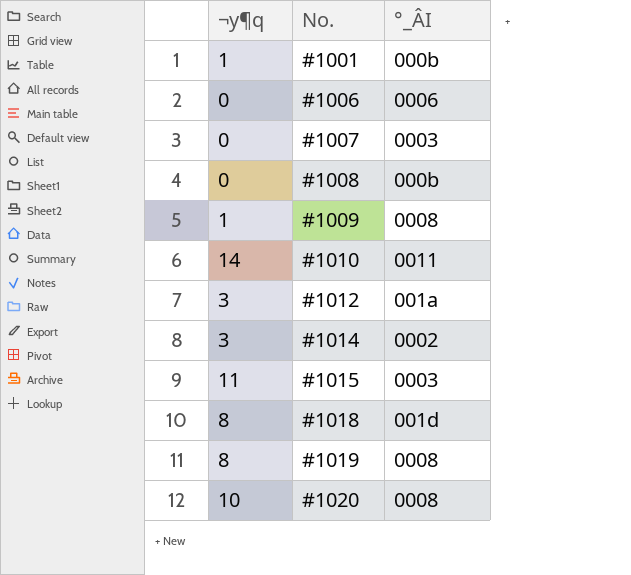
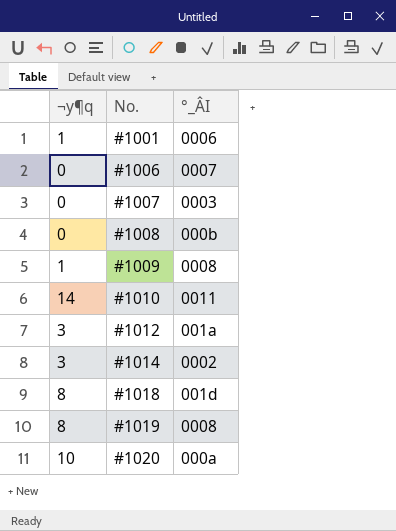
row #1015: 11 | 0003 -> none
#1001 | °_ÂI: 000b -> 0006
#1006 | °_ÂI: 0006 -> 0007
#1020 | °_ÂI: 0008 -> 000a

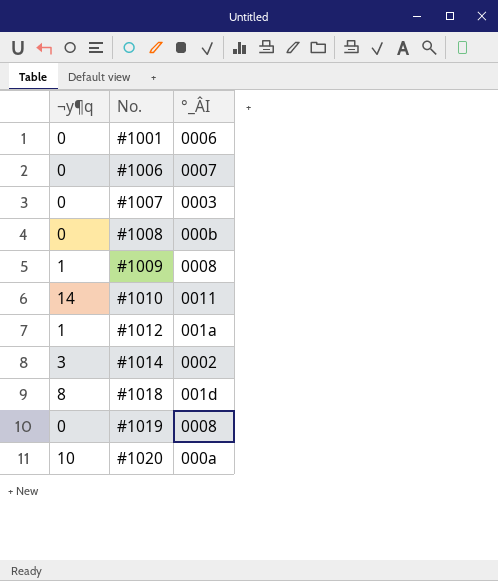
#1001 | ¬y¶q: 1 -> 0
#1012 | ¬y¶q: 3 -> 1
#1019 | ¬y¶q: 8 -> 0

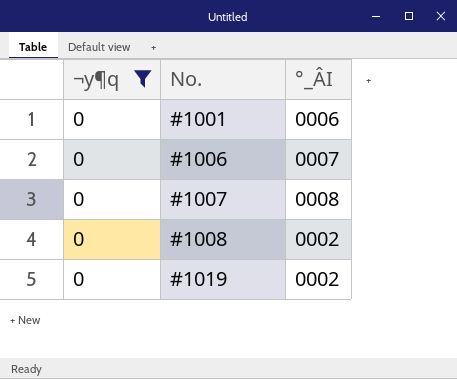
filter: none -> ¬y¶q = 0
#1007 | °_ÂI: 0003 -> 0008
#1008 | °_ÂI: 000b -> 0002
#1019 | °_ÂI: 0008 -> 0002

